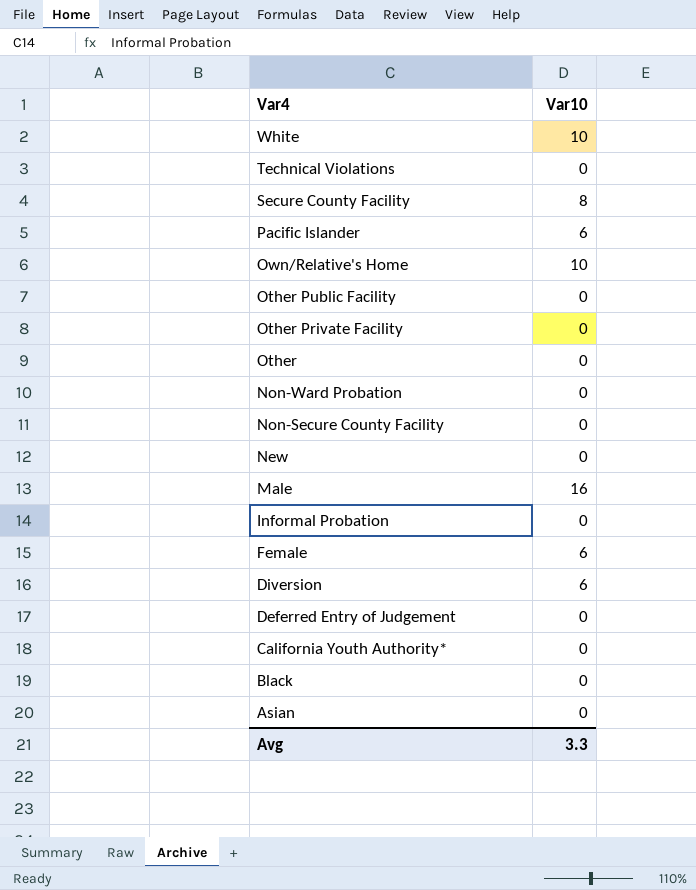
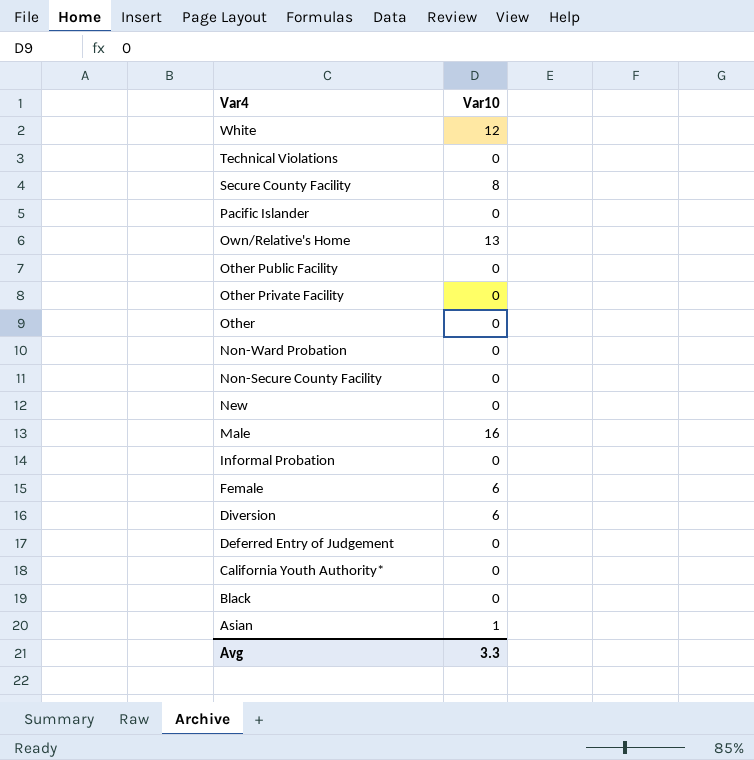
White | Var10: 10 -> 12
Pacific Islander | Var10: 6 -> 0
Own/Relative's Home | Var10: 10 -> 13
Asian | Var10: 0 -> 1

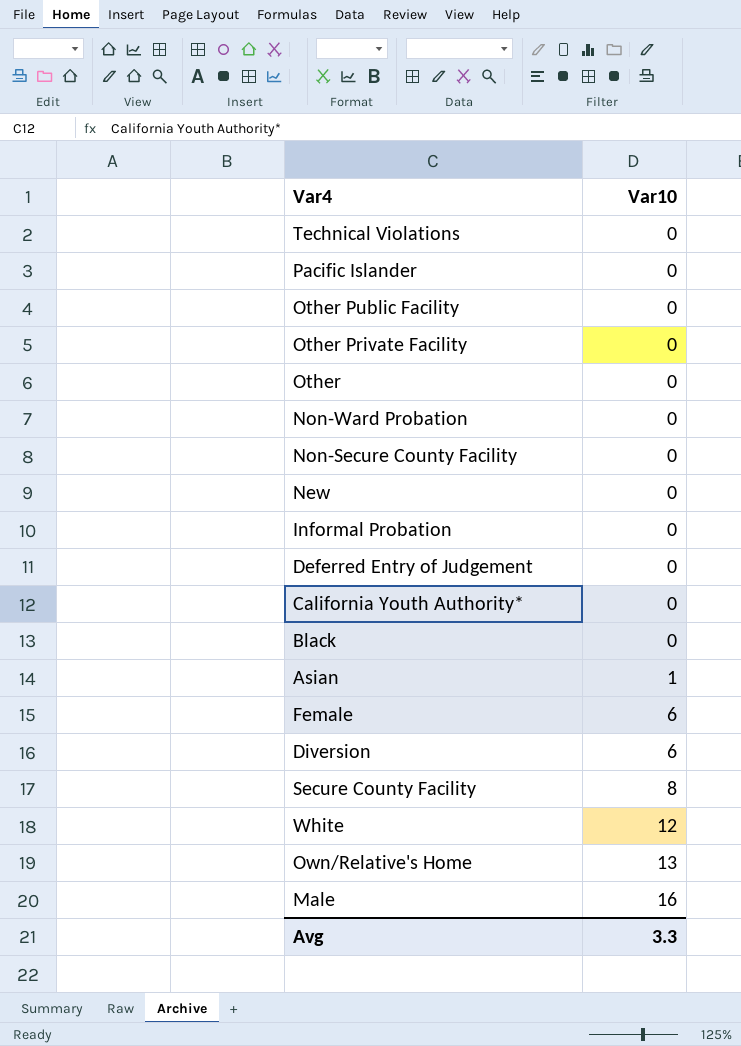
row order: Var4 descending -> Var10 ascending

